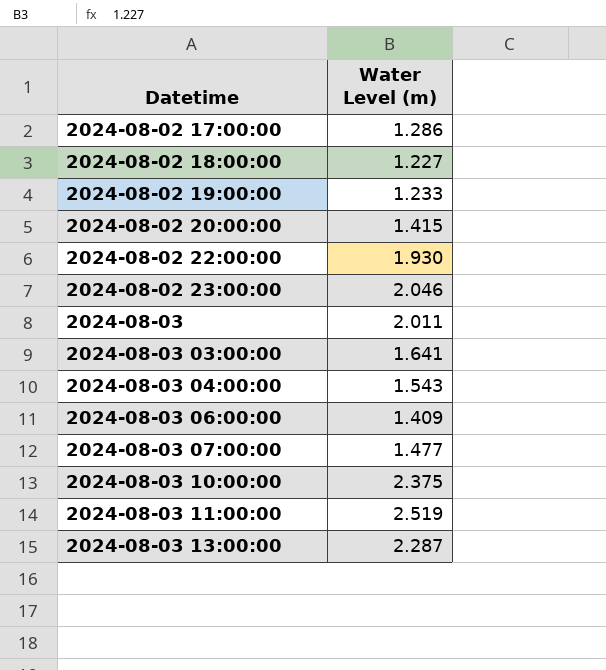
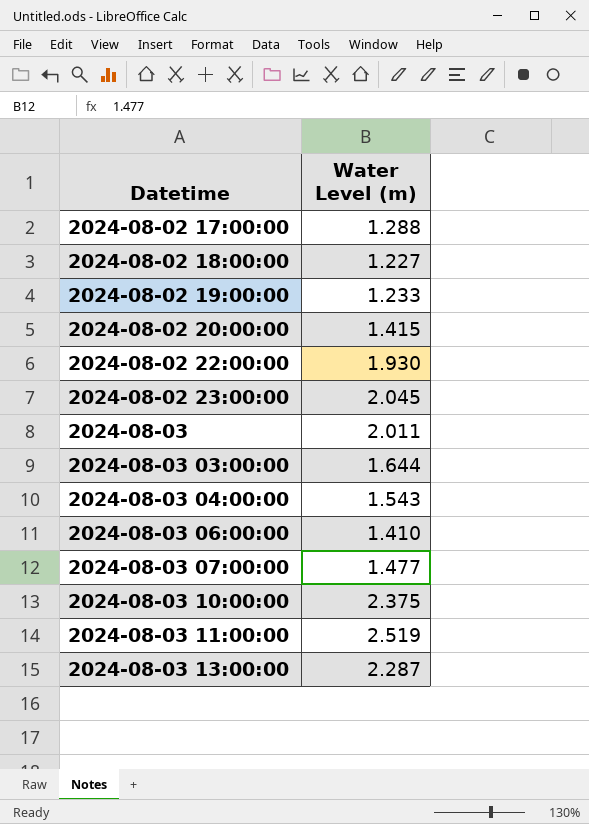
2024-08-02 17:00:00 | Water Level (m): 1.286 -> 1.288
2024-08-02 23:00:00 | Water Level (m): 2.046 -> 2.045
2024-08-03 03:00:00 | Water Level (m): 1.641 -> 1.644
2024-08-03 06:00:00 | Water Level (m): 1.409 -> 1.410

